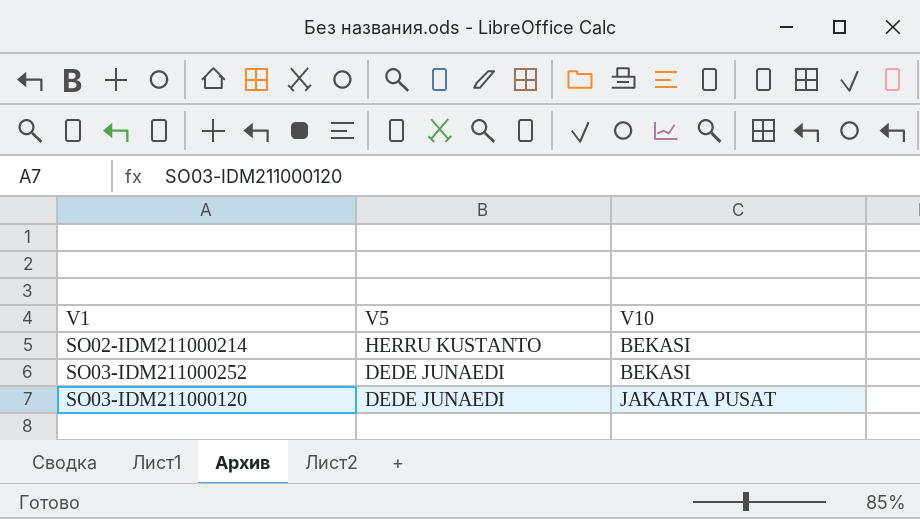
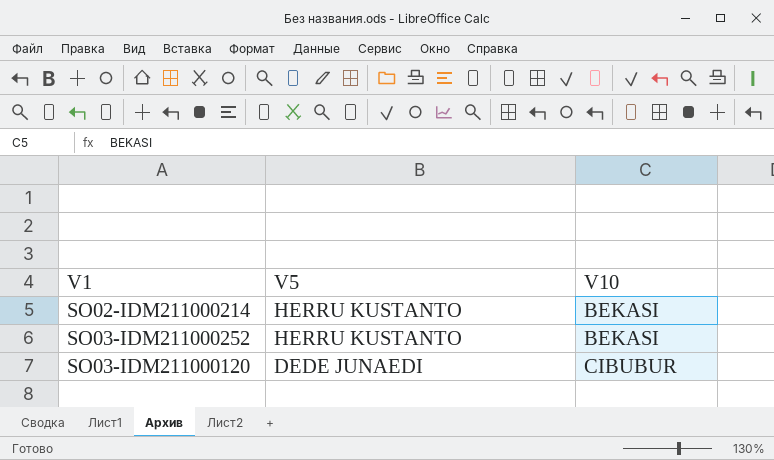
SO03-IDM211000252 | V5: DEDE JUNAEDI -> HERRU KUSTANTO
SO03-IDM211000120 | V10: JAKARTA PUSAT -> CIBUBUR

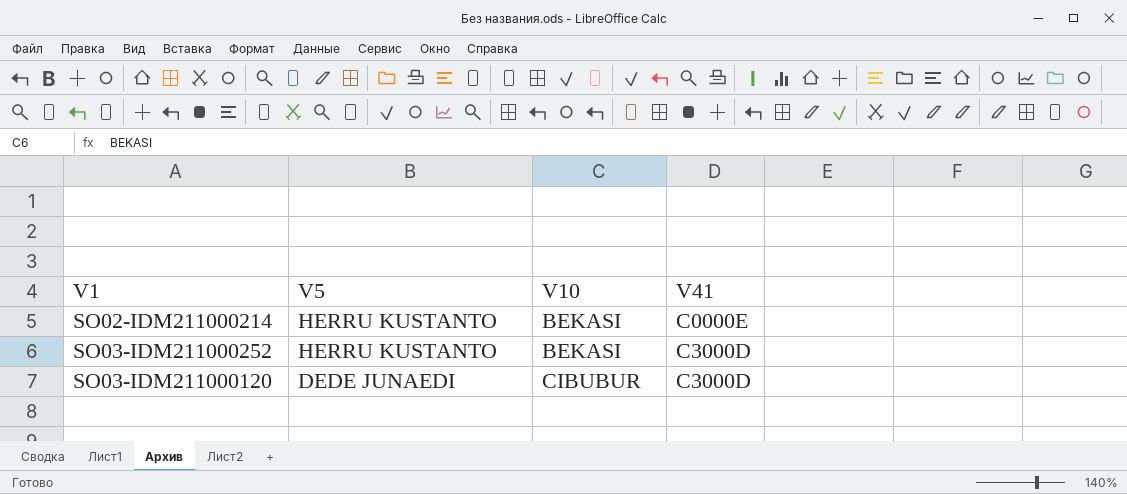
column V41 | position: none -> 4

